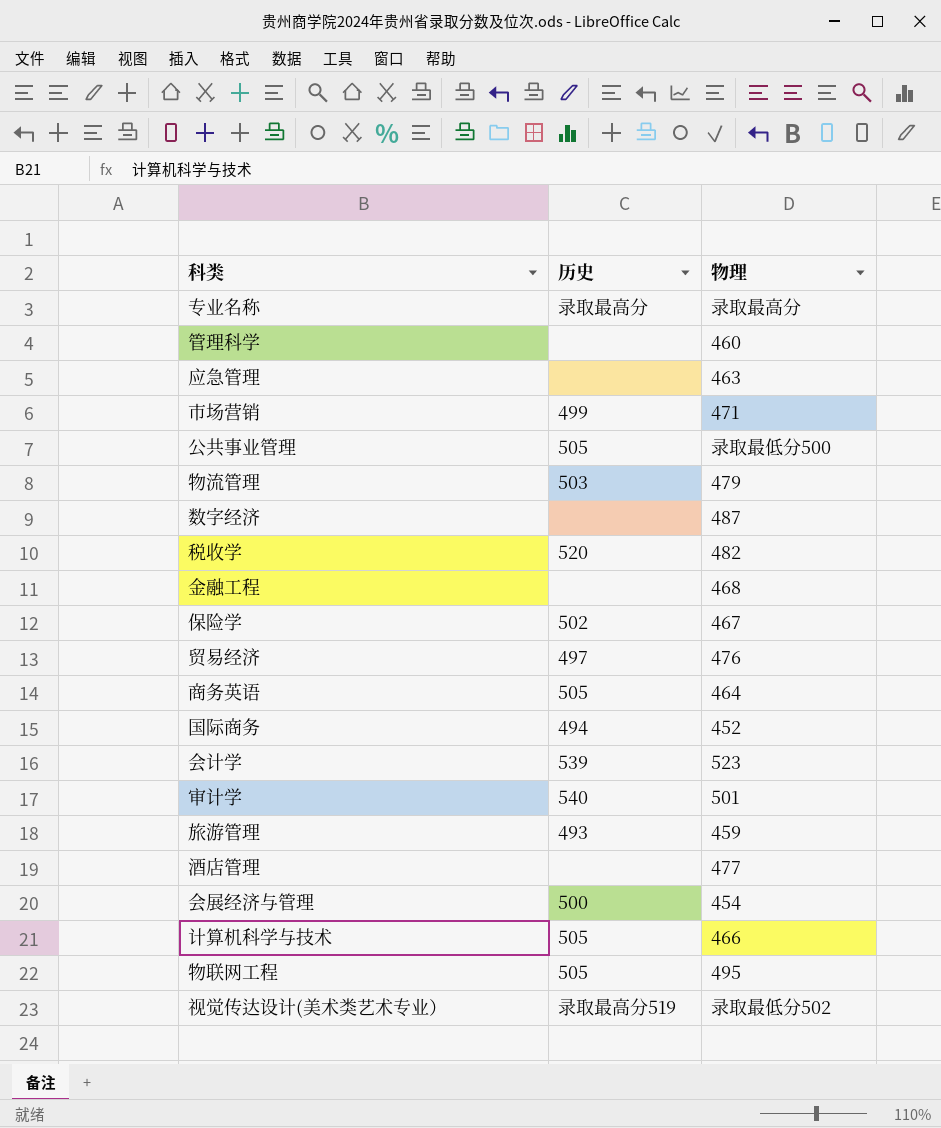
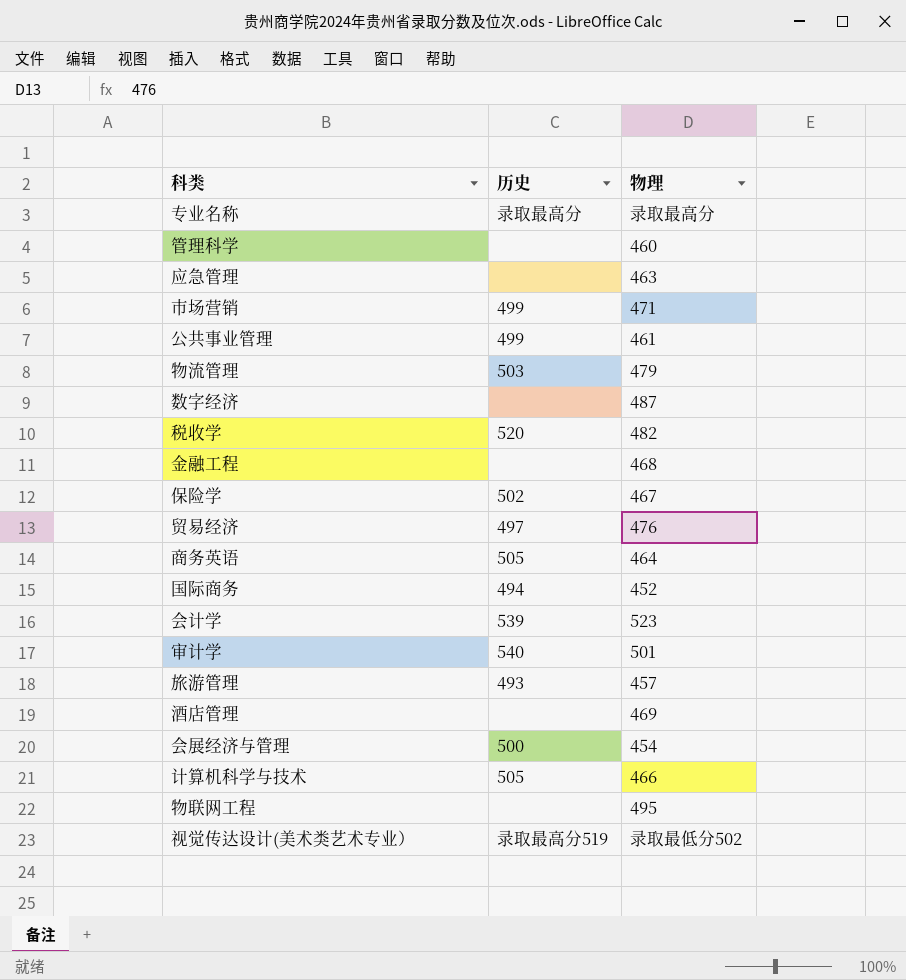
公共事业管理 | 历史: 505 -> 499
公共事业管理 | 物理: 录取最低分500 -> 461
旅游管理 | 物理: 459 -> 457
酒店管理 | 物理: 477 -> 469
物联网工程 | 历史: 505 -> none

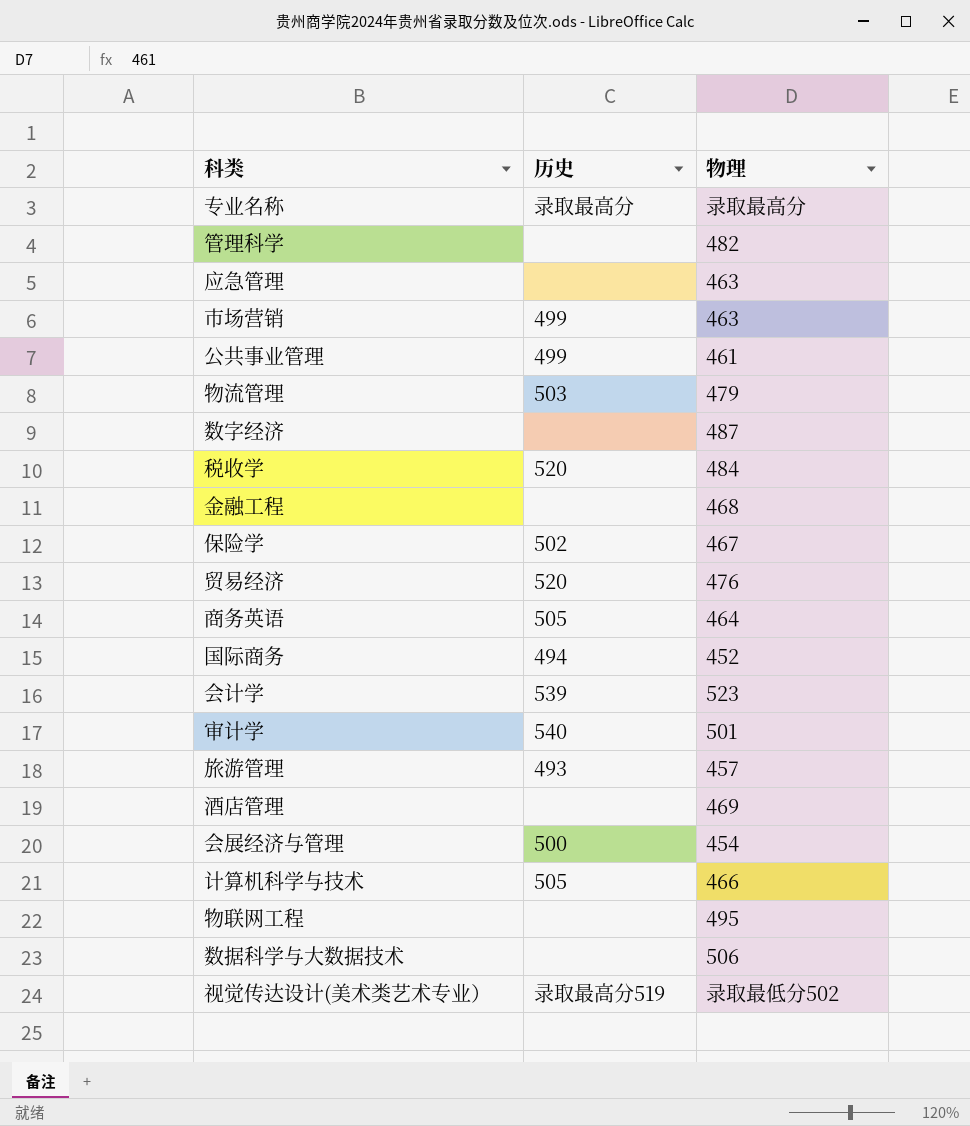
管理科学 | 物理: 460 -> 482
市场营销 | 物理: 471 -> 463
税收学 | 物理: 482 -> 484
贸易经济 | 历史: 497 -> 520
row 数据科学与大数据技术: none -> none | 506

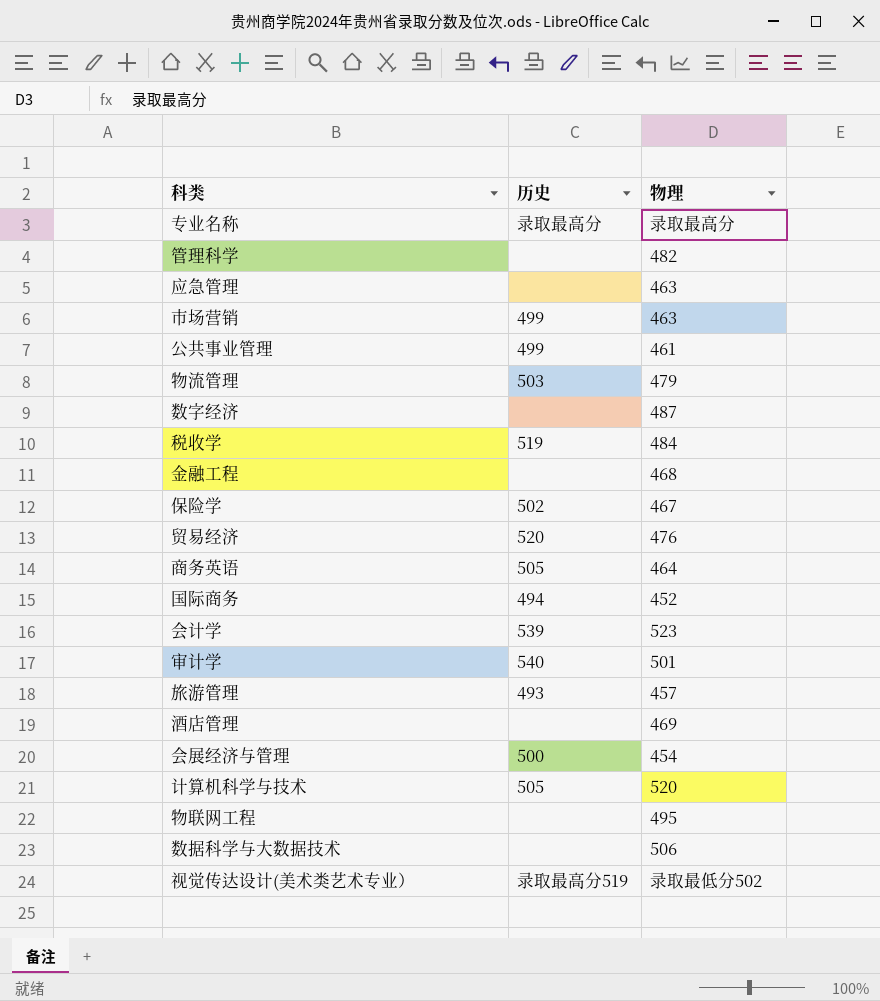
税收学 | 历史: 520 -> 519
计算机科学与技术 | 物理: 466 -> 520

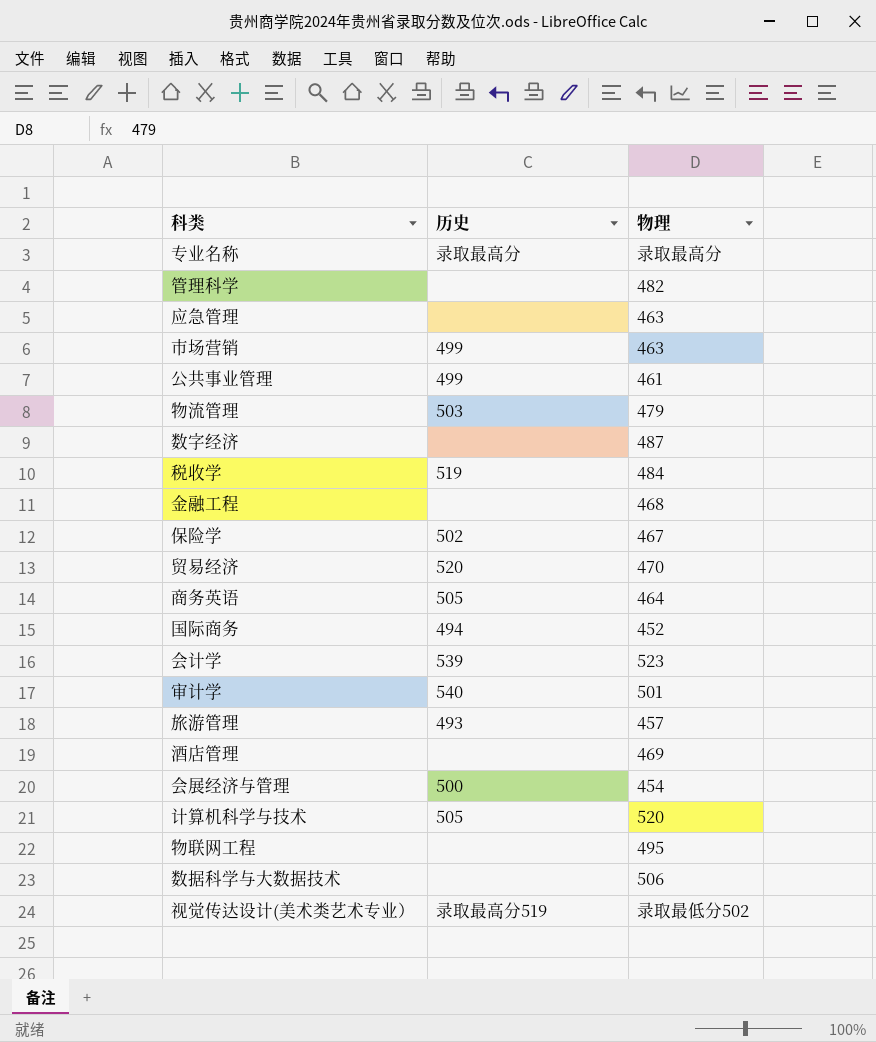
贸易经济 | 物理: 476 -> 470

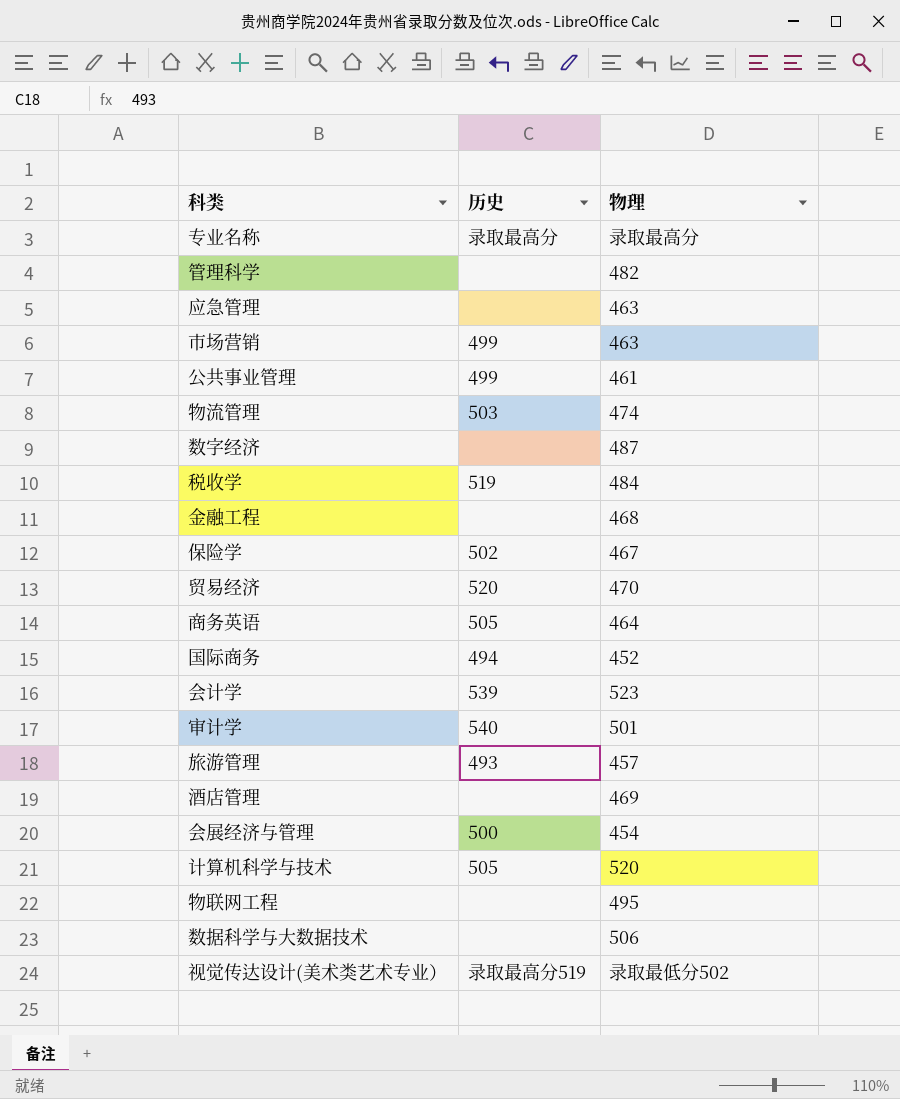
物流管理 | 物理: 479 -> 474

